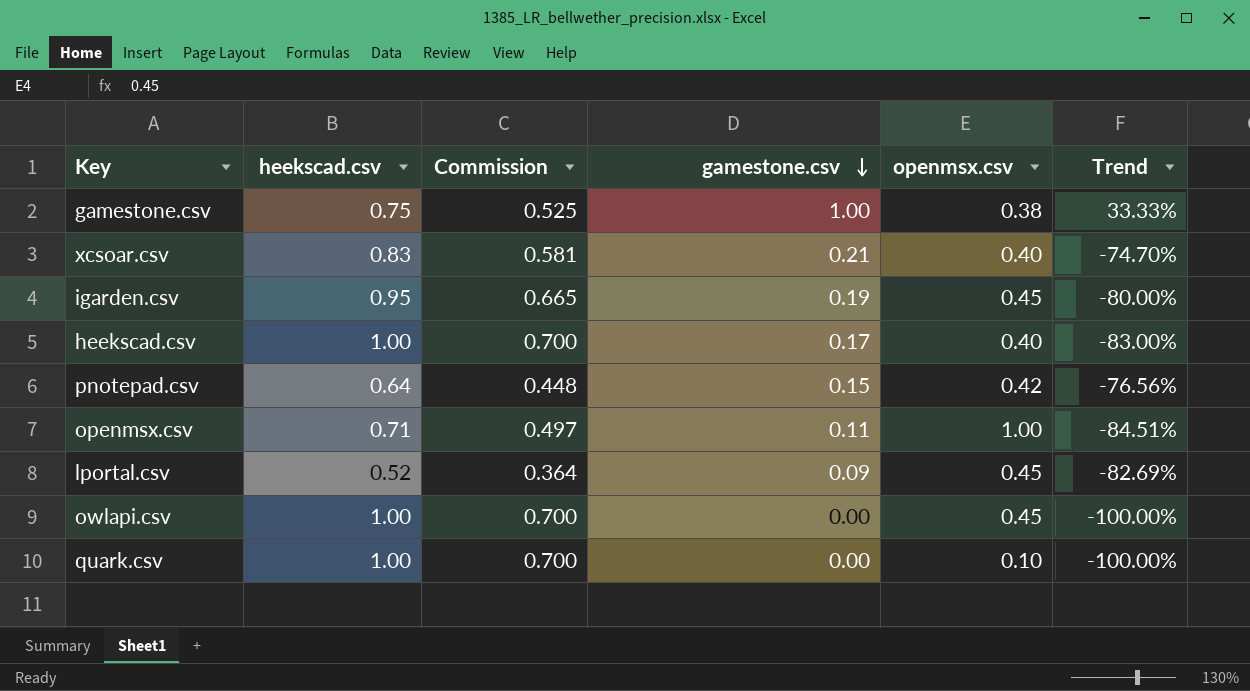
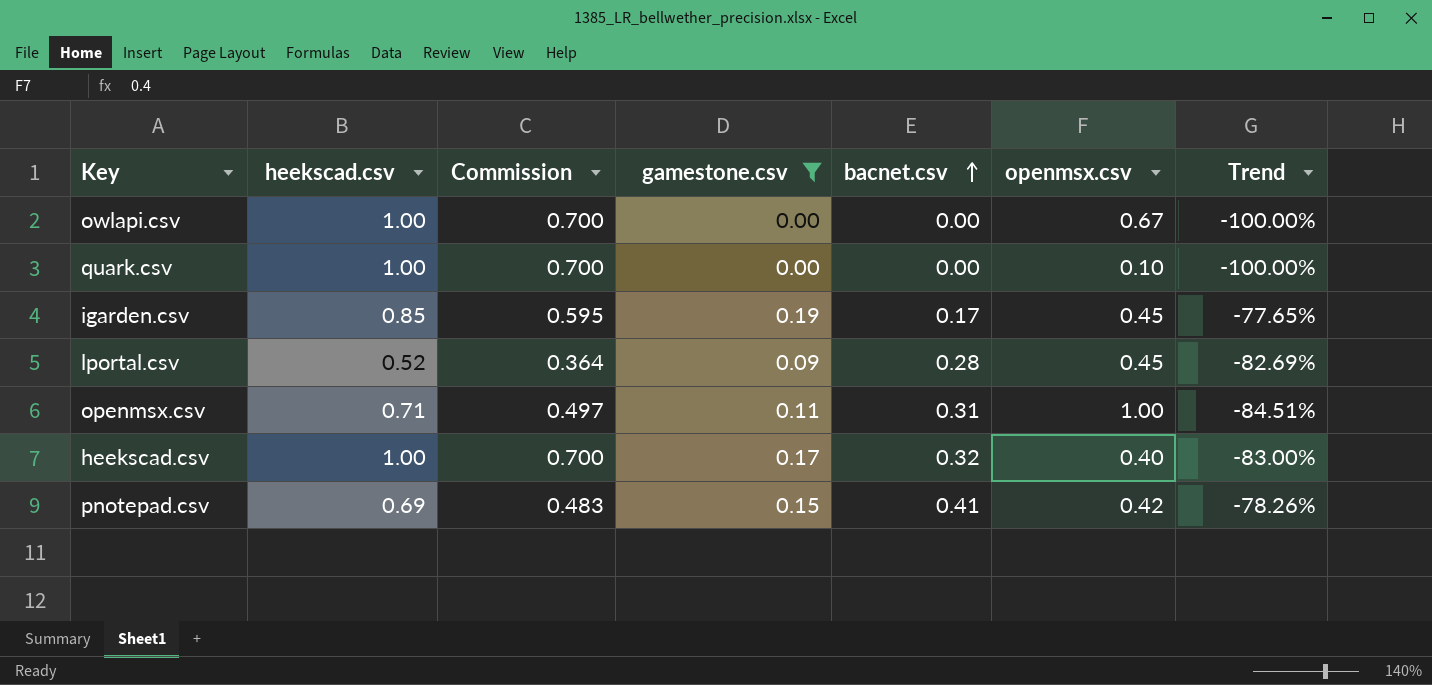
filter: none -> gamestone.csv <= 0.19
row order: gamestone.csv descending -> bacnet.csv ascending
column bacnet.csv | position: none -> 5
owlapi.csv | openmsx.csv: 0.45 -> 0.67
igarden.csv | heekscad.csv: 0.95 -> 0.85
igarden.csv | Commission: 0.665 -> 0.595
igarden.csv | Trend: -80.00% -> -77.65%
pnotepad.csv | heekscad.csv: 0.64 -> 0.69
pnotepad.csv | Commission: 0.448 -> 0.483
pnotepad.csv | Trend: -76.56% -> -78.26%

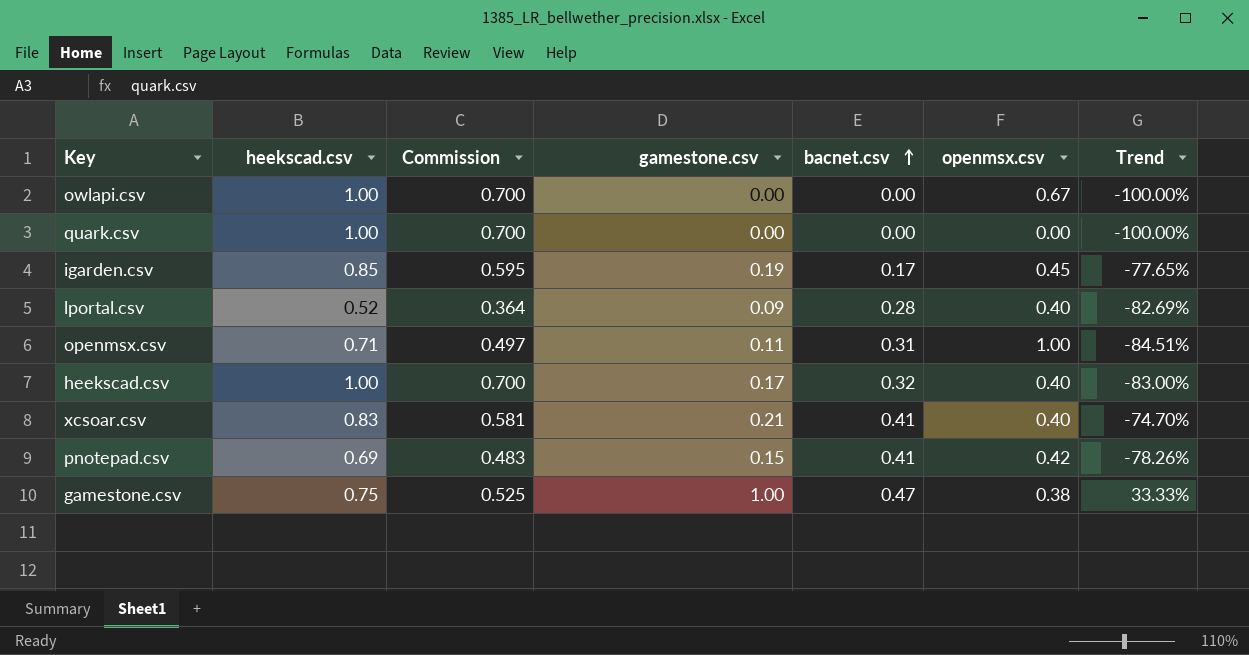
filter: gamestone.csv <= 0.19 -> none
quark.csv | openmsx.csv: 0.10 -> 0.00
lportal.csv | openmsx.csv: 0.45 -> 0.40

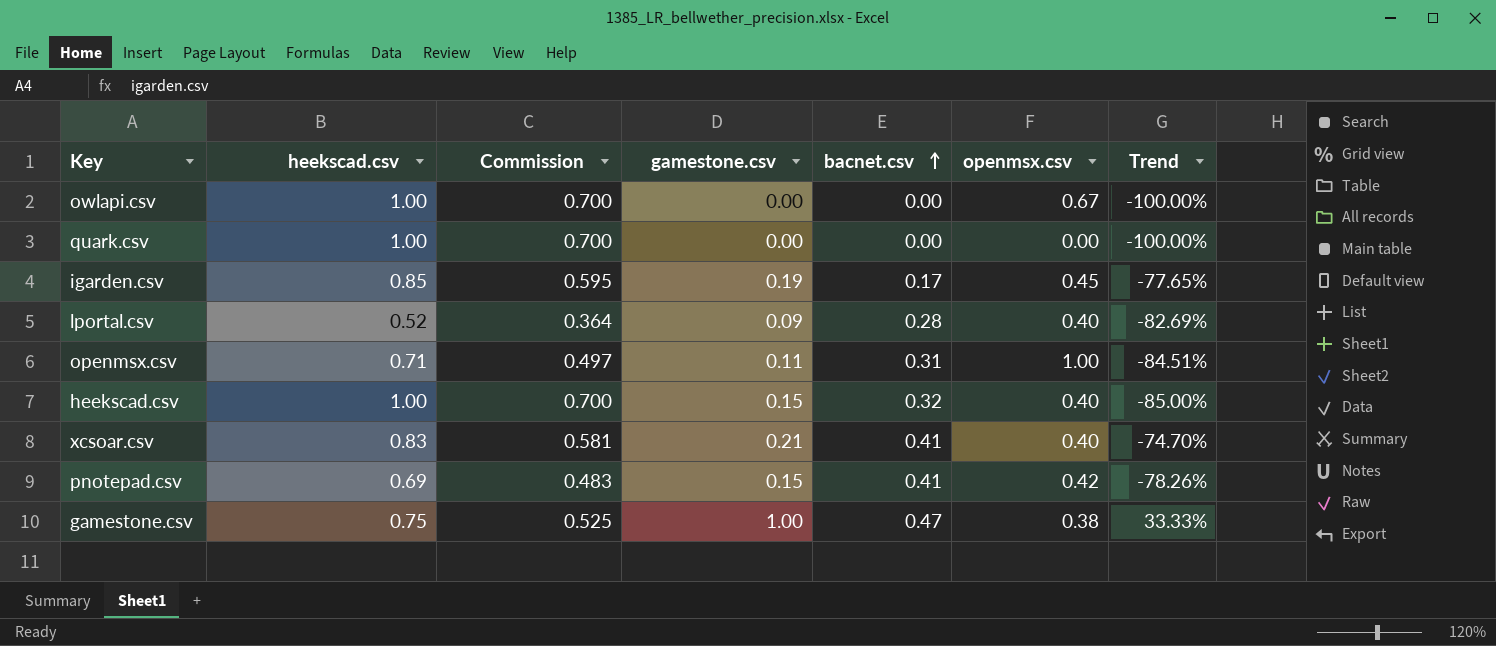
heekscad.csv | gamestone.csv: 0.17 -> 0.15
heekscad.csv | Trend: -83.00% -> -85.00%

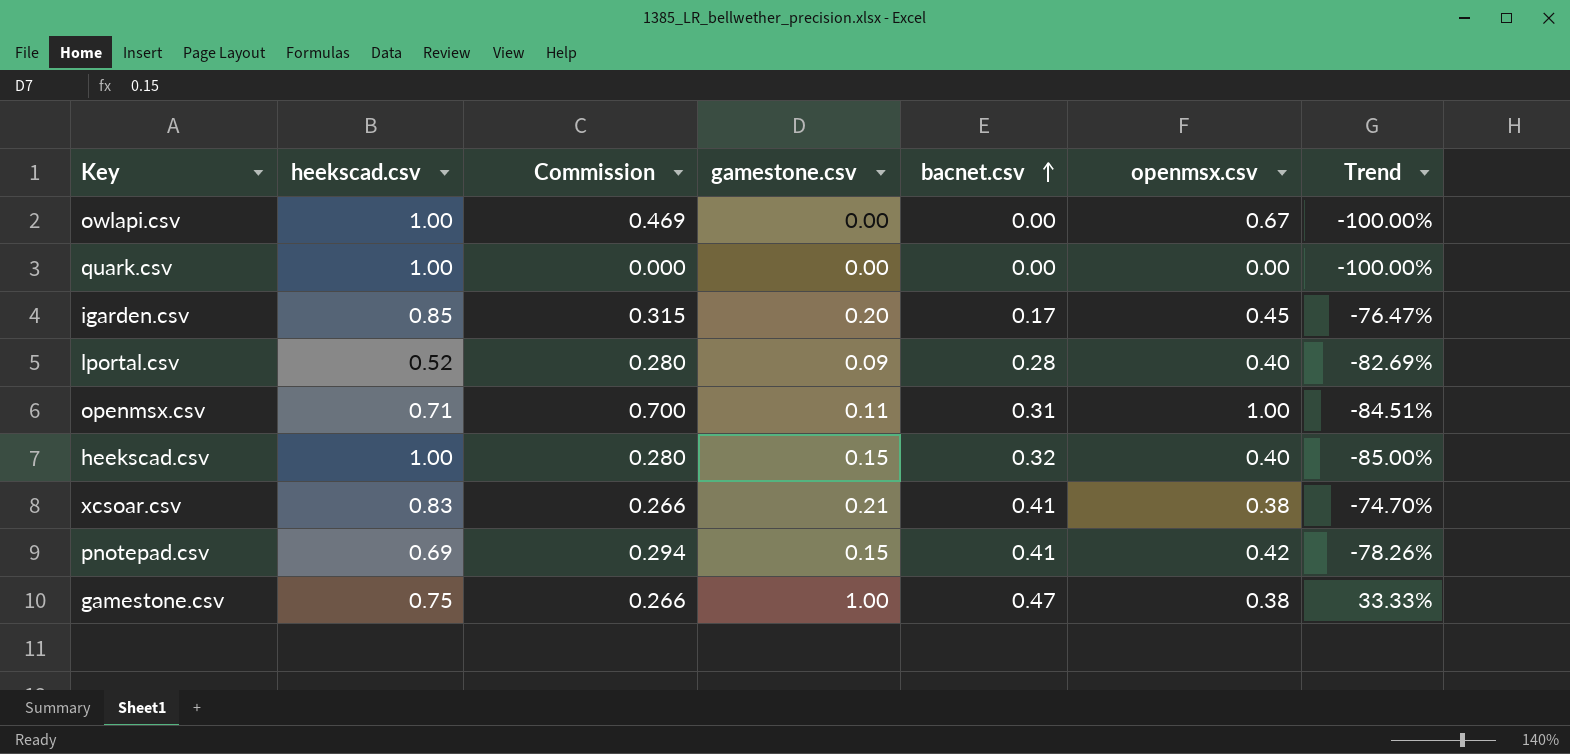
column Commission | formula: [heekscad.csv] * 0.7 -> [openmsx.csv] * 0.7
igarden.csv | gamestone.csv: 0.19 -> 0.20
igarden.csv | Trend: -77.65% -> -76.47%
xcsoar.csv | openmsx.csv: 0.40 -> 0.38

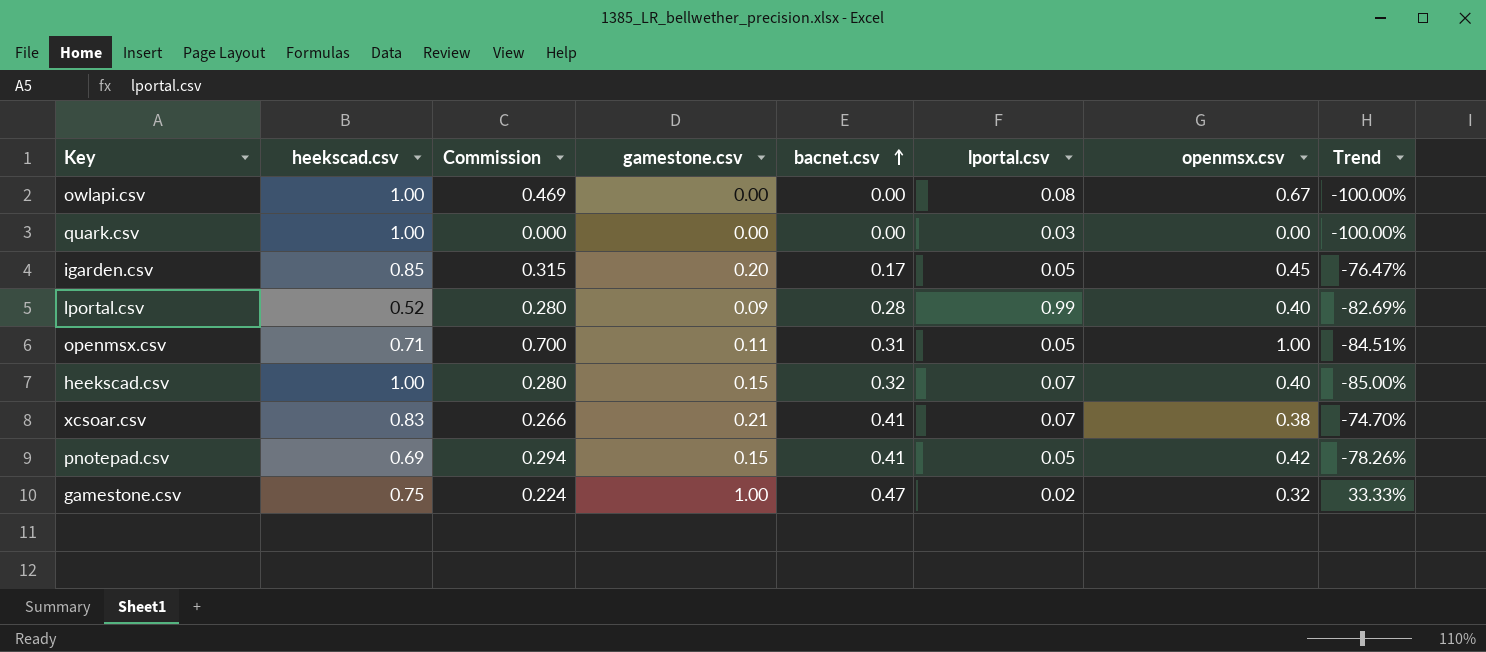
column lportal.csv | position: none -> 6
gamestone.csv | Commission: 0.266 -> 0.224
gamestone.csv | openmsx.csv: 0.38 -> 0.32

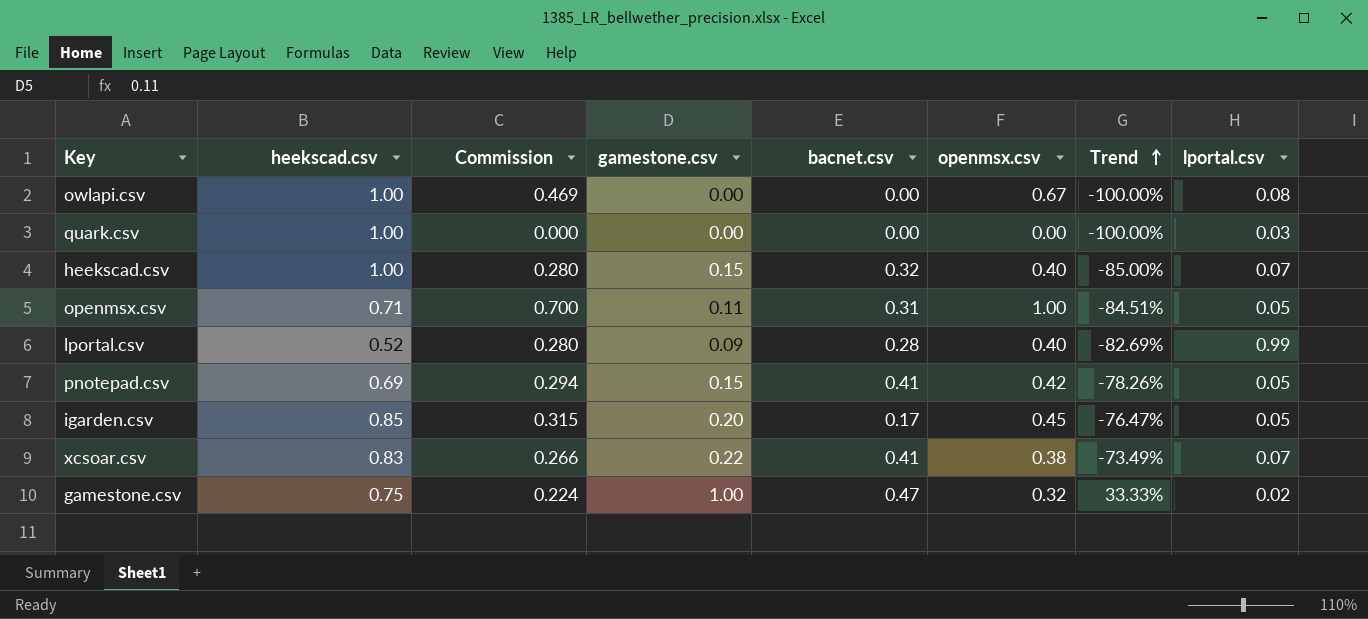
row order: bacnet.csv ascending -> Trend ascending
column lportal.csv | position: 6 -> 8
xcsoar.csv | gamestone.csv: 0.21 -> 0.22
xcsoar.csv | Trend: -74.70% -> -73.49%

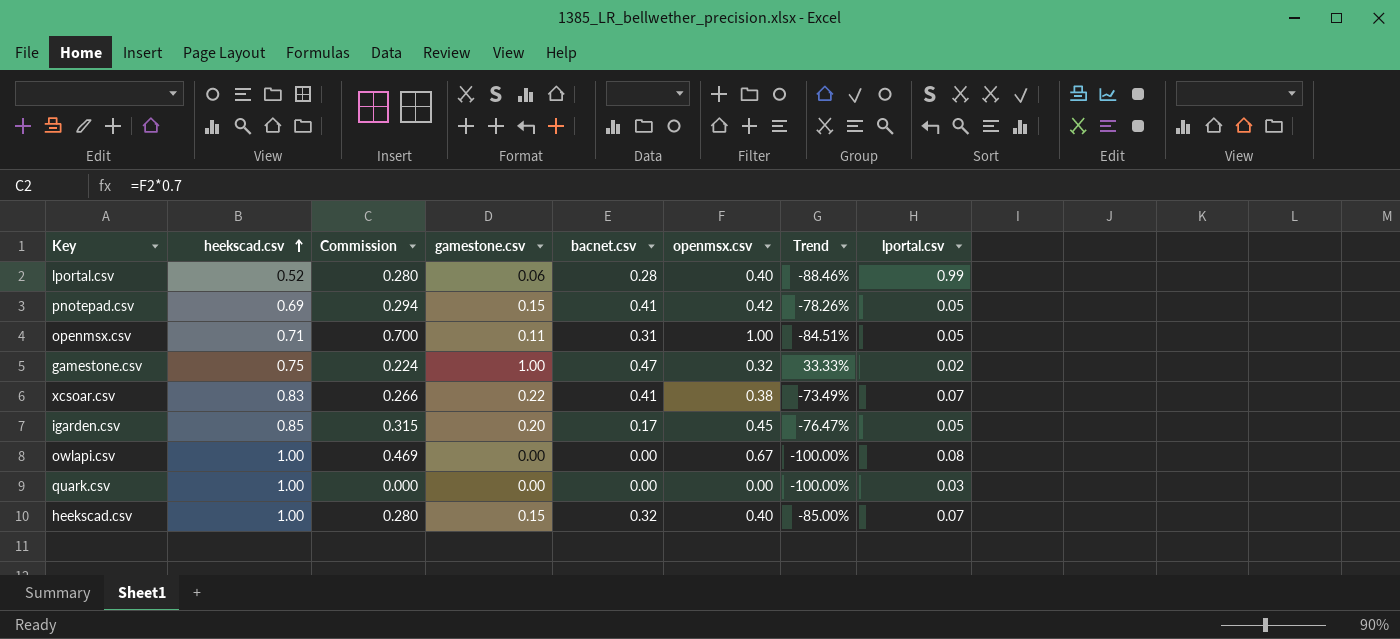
row order: Trend ascending -> heekscad.csv ascending
lportal.csv | gamestone.csv: 0.09 -> 0.06
lportal.csv | Trend: -82.69% -> -88.46%

